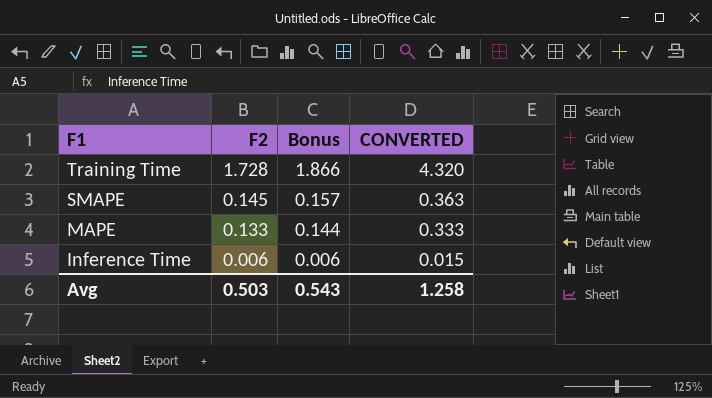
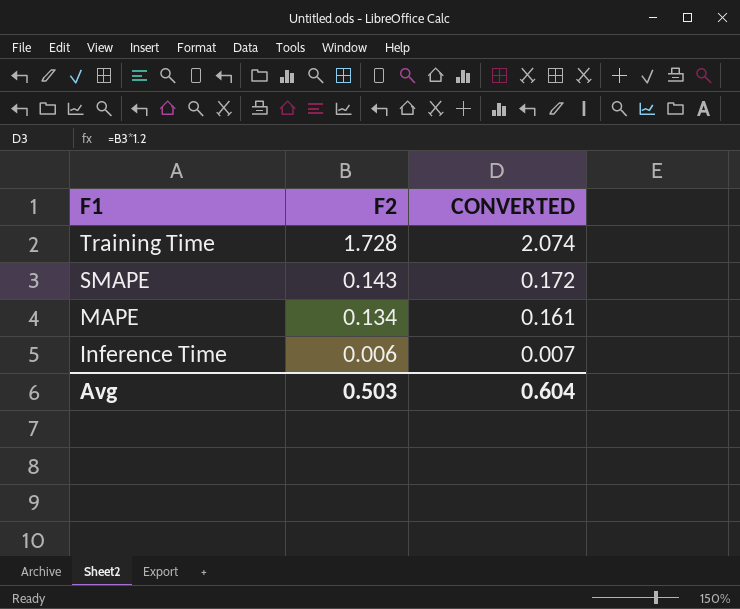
column Bonus | formula: [F2] * 1.08 -> none
column CONVERTED | formula: [F2] * 2.5 -> [F2] * 1.2
SMAPE | F2: 0.145 -> 0.143
MAPE | F2: 0.133 -> 0.134
Avg | CONVERTED: 1.258 -> 0.604

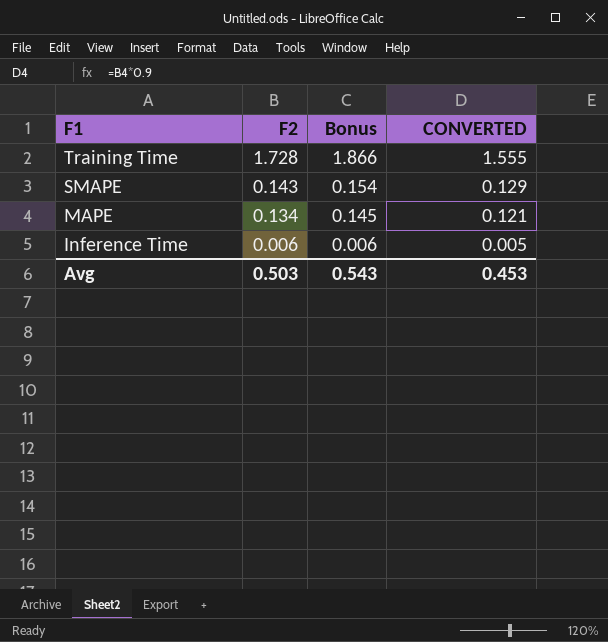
column Bonus | formula: none -> [F2] * 1.08
column CONVERTED | formula: [F2] * 1.2 -> [F2] * 0.9
Avg | CONVERTED: 0.604 -> 0.453

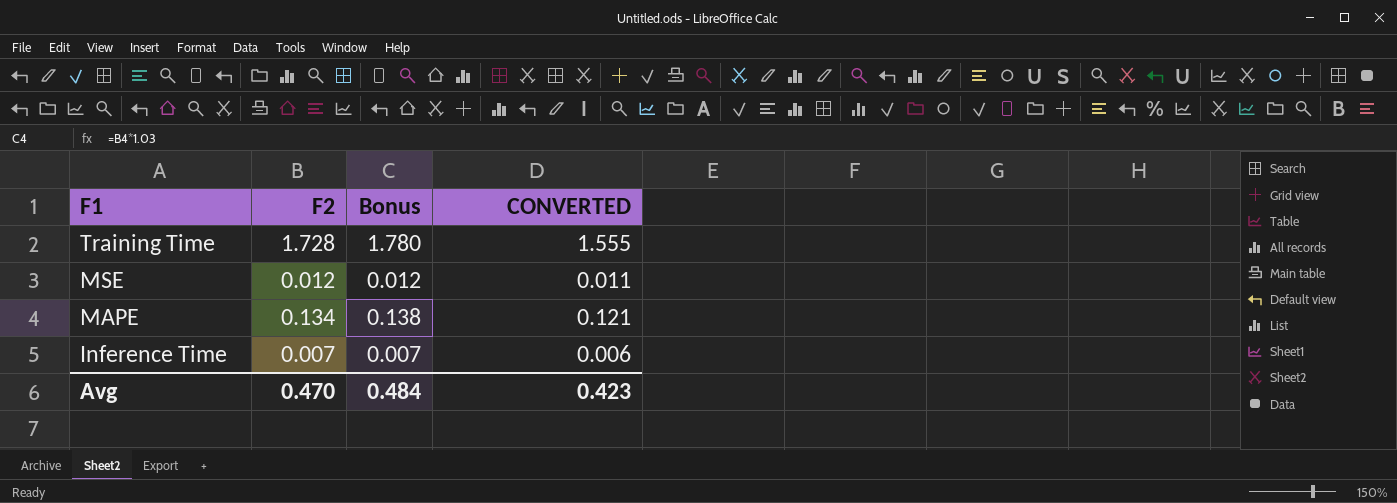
column Bonus | formula: [F2] * 1.08 -> [F2] * 1.03
row SMAPE: 0.143 | 0.154 | 0.129 -> none
row MSE: none -> 0.012 | 0.012 | 0.011
Inference Time | F2: 0.006 -> 0.007
Inference Time | CONVERTED: 0.005 -> 0.006
Avg | F2: 0.503 -> 0.470
Avg | Bonus: 0.543 -> 0.484
Avg | CONVERTED: 0.453 -> 0.423

